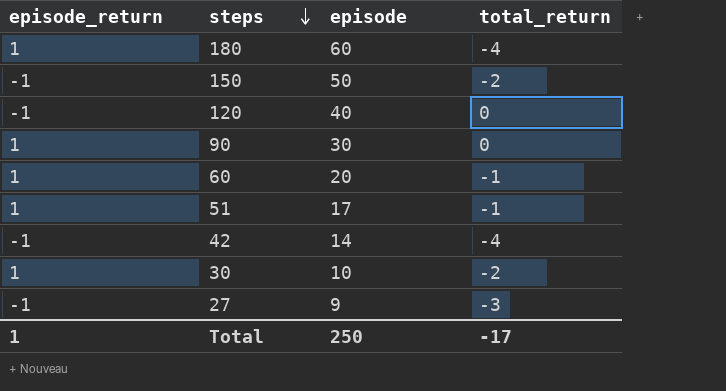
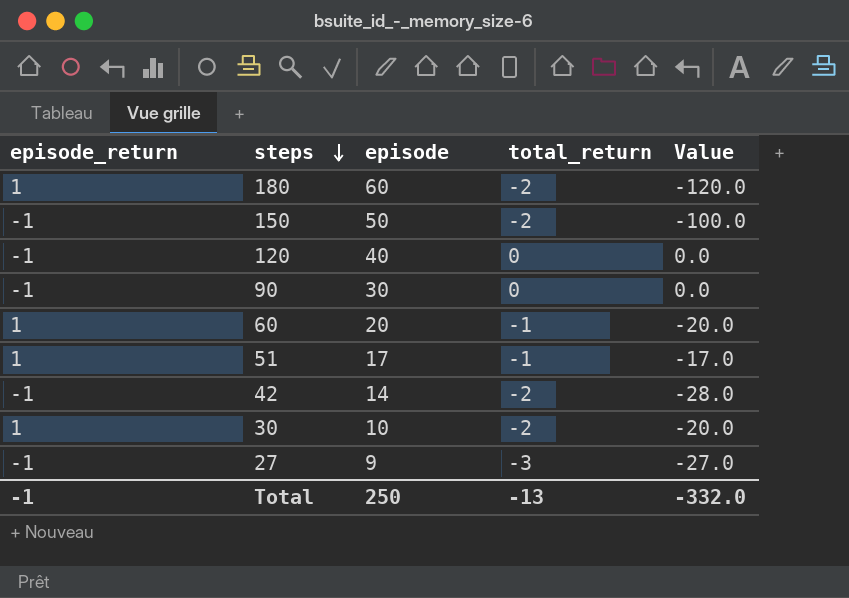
column Value | formula: none -> [episode] * [total_return]
180 | total_return: -4 -> -2
90 | episode_return: 1 -> -1
42 | total_return: -4 -> -2
Total | episode_return: 1 -> -1
Total | total_return: -17 -> -13

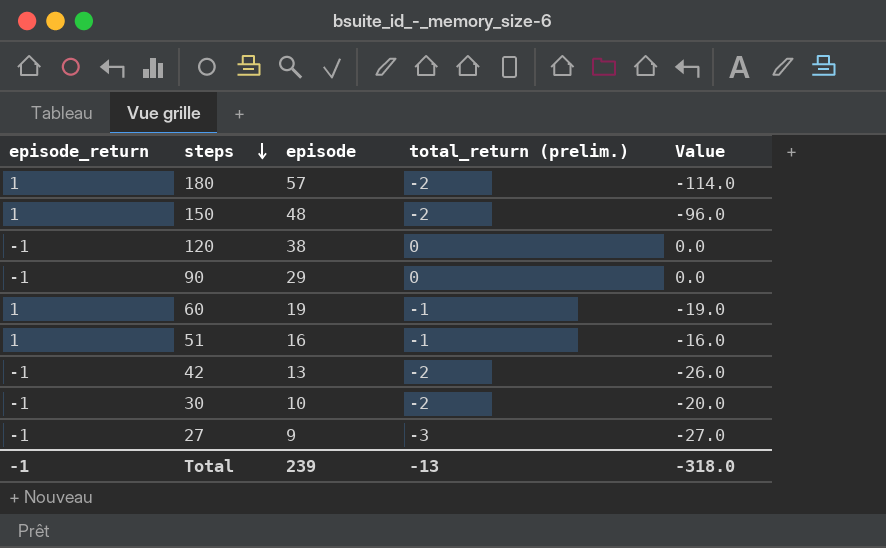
column name: total_return -> total_return (prelim.)
180 | episode: 60 -> 57
180 | Value: -120.0 -> -114.0
150 | episode_return: -1 -> 1
150 | episode: 50 -> 48
150 | Value: -100.0 -> -96.0
120 | episode: 40 -> 38
90 | episode: 30 -> 29
60 | episode: 20 -> 19
60 | Value: -20.0 -> -19.0
51 | episode: 17 -> 16
51 | Value: -17.0 -> -16.0
42 | episode: 14 -> 13
42 | Value: -28.0 -> -26.0
30 | episode_return: 1 -> -1
Total | episode: 250 -> 239
Total | Value: -332.0 -> -318.0

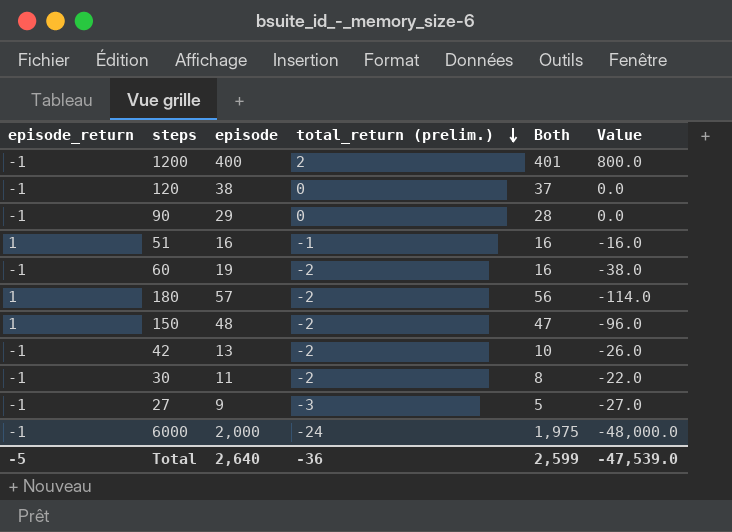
row order: steps descending -> total_return (prelim.) descending
column Both | formula: none -> [episode_return] + [episode] + [total_return (prelim.)]
row 1200: none -> -1 | 400 | 2 | 401 | 800.0
60 | episode_return: 1 -> -1
60 | total_return (prelim.): -1 -> -2
60 | Value: -19.0 -> -38.0
30 | episode: 10 -> 11
30 | Value: -20.0 -> -22.0
row 6000: none -> -1 | 2,000 | -24 | 1,975 | -48,000.0
Total | episode_return: -1 -> -5
Total | episode: 239 -> 2,640
Total | total_return (prelim.): -13 -> -36
Total | Value: -318.0 -> -47,539.0

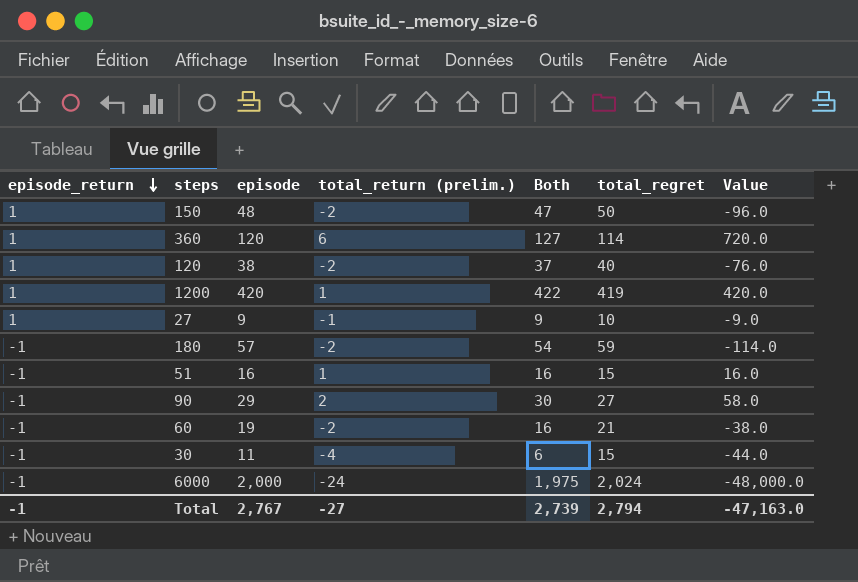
row order: total_return (prelim.) descending -> episode_return descending
column total_regret | formula: none -> [episode] - [total_return (prelim.)]
row 42: -1 | 13 | -2 | 10 | -26.0 -> none
row 360: none -> 1 | 120 | 6 | 127 | 114 | 720.0
120 | episode_return: -1 -> 1
120 | total_return (prelim.): 0 -> -2
120 | Value: 0.0 -> -76.0
1200 | episode_return: -1 -> 1
1200 | episode: 400 -> 420
1200 | total_return (prelim.): 2 -> 1
1200 | Both: 401 -> 422
1200 | Value: 800.0 -> 420.0
27 | episode_return: -1 -> 1
27 | total_return (prelim.): -3 -> -1
27 | Both: 5 -> 9
27 | Value: -27.0 -> -9.0
180 | episode_return: 1 -> -1
180 | Both: 56 -> 54
51 | episode_return: 1 -> -1
51 | total_return (prelim.): -1 -> 1
51 | Value: -16.0 -> 16.0
90 | total_return (prelim.): 0 -> 2
90 | Both: 28 -> 30
90 | Value: 0.0 -> 58.0
30 | total_return (prelim.): -2 -> -4
30 | Both: 8 -> 6
30 | Value: -22.0 -> -44.0
Total | episode_return: -5 -> -1
Total | episode: 2,640 -> 2,767
Total | total_return (prelim.): -36 -> -27
Total | Both: 2,599 -> 2,739
Total | Value: -47,539.0 -> -47,163.0

